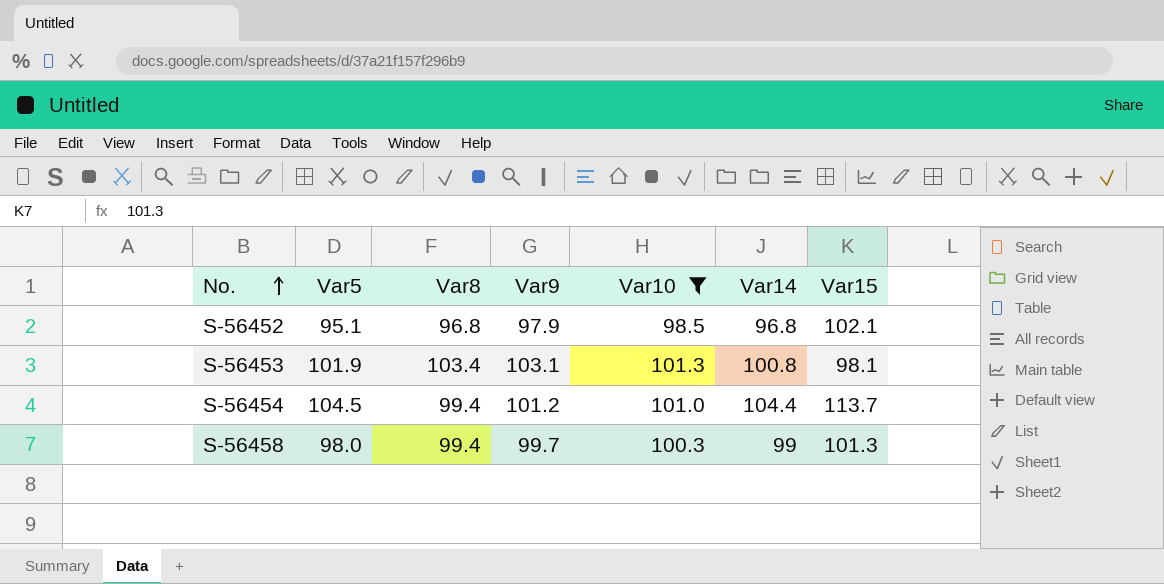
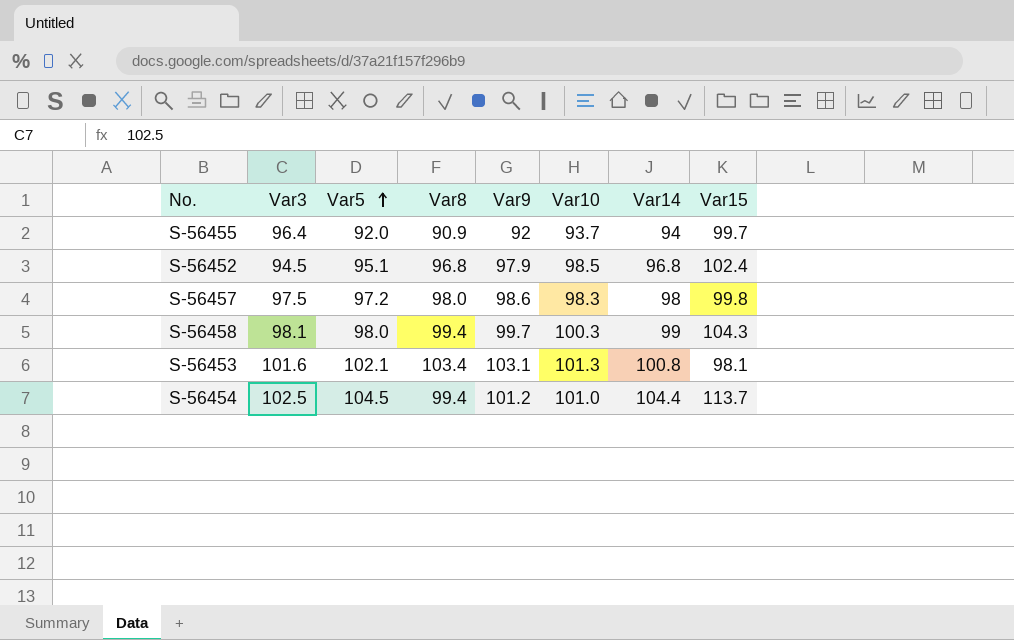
filter: Var10 >= 98.5 -> none
row order: No. ascending -> Var5 ascending
column Var3 | position: none -> 2
S-56452 | Var15: 102.1 -> 102.4
S-56458 | Var15: 101.3 -> 104.3
S-56453 | Var5: 101.9 -> 102.1

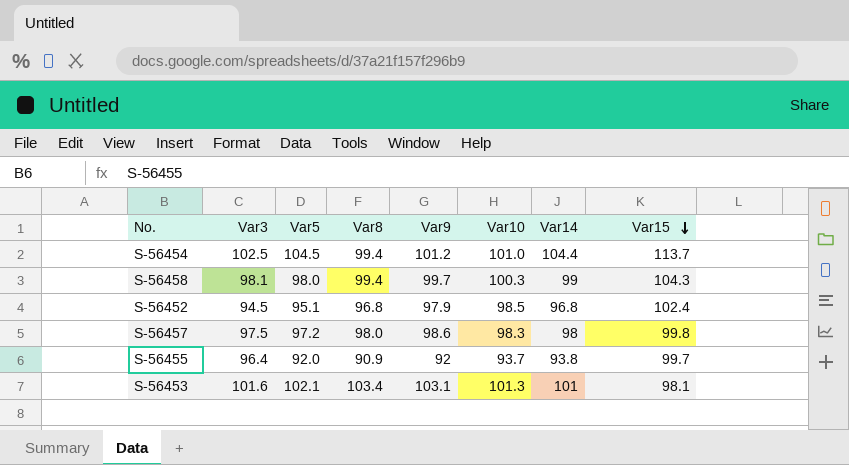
row order: Var5 ascending -> Var15 descending
S-56455 | Var14: 94 -> 93.8
S-56453 | Var14: 100.8 -> 101

